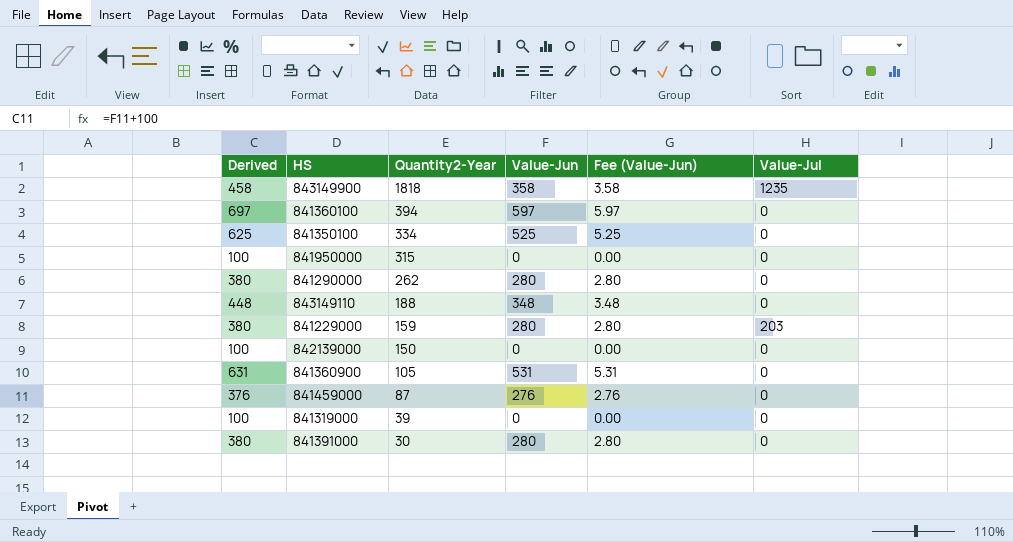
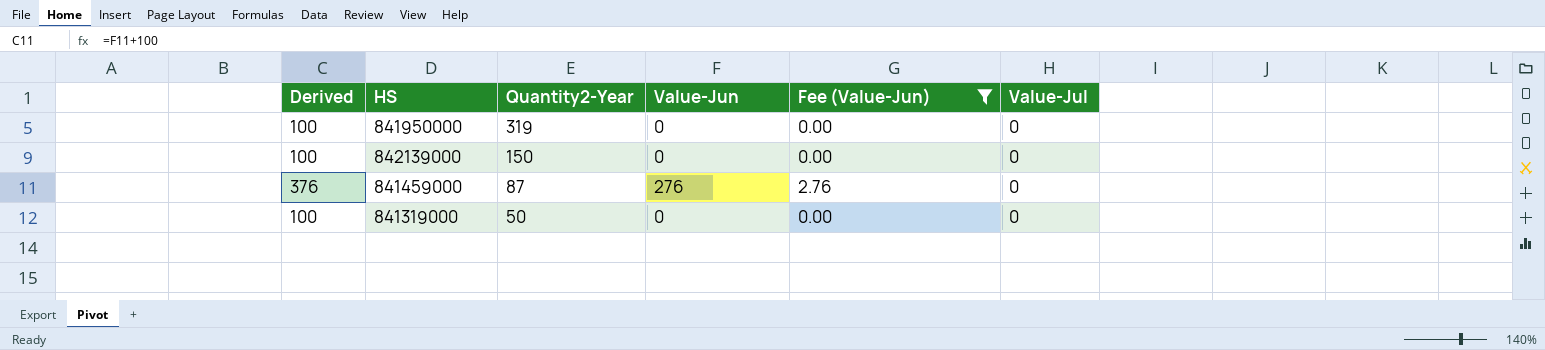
filter: none -> Fee (Value-Jun) <= 2.76
841950000 | Quantity2-Year: 315 -> 319
841319000 | Quantity2-Year: 39 -> 50

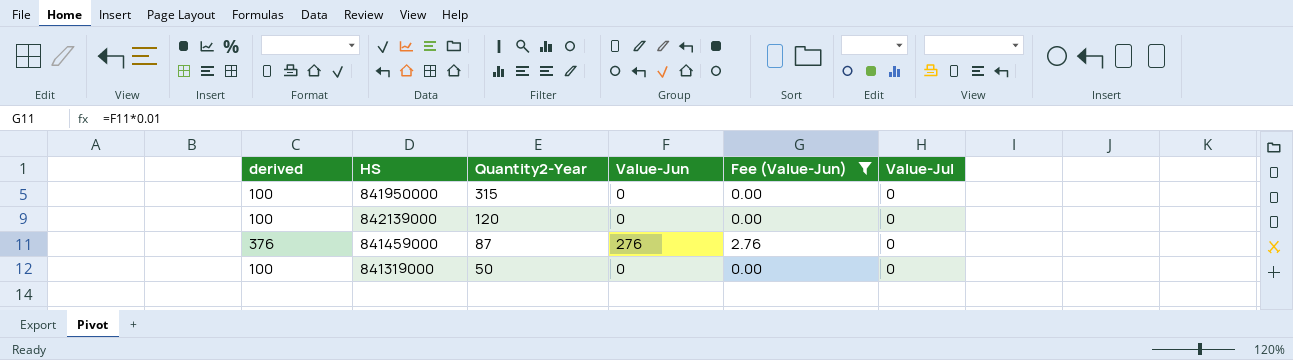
column name: Derived -> derived
841950000 | Quantity2-Year: 319 -> 315
842139000 | Quantity2-Year: 150 -> 120

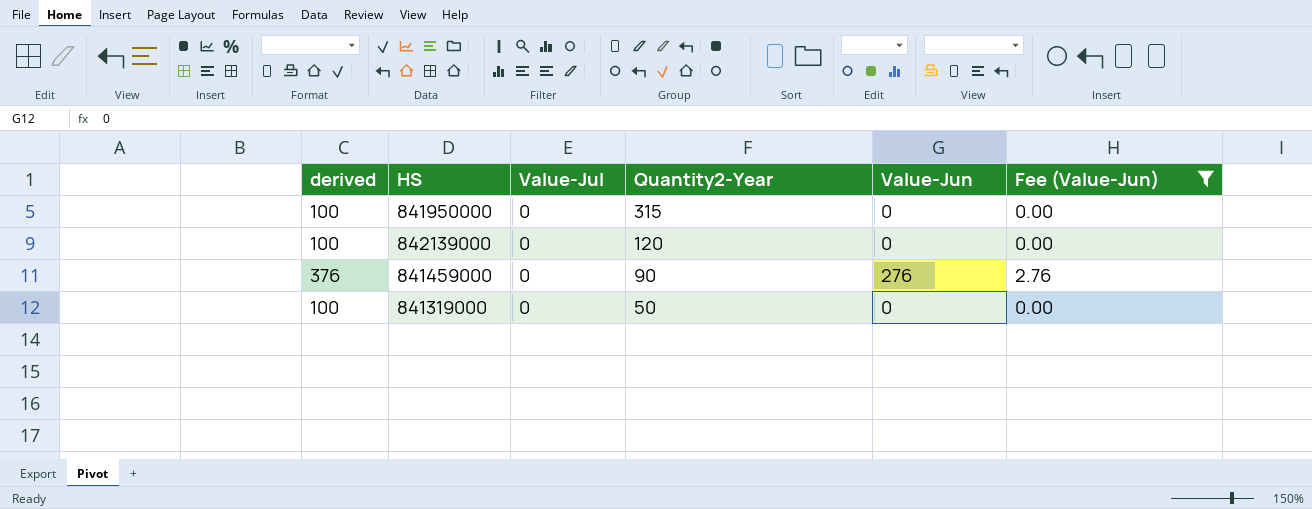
column Value-Jul | position: 6 -> 3
841459000 | Quantity2-Year: 87 -> 90

